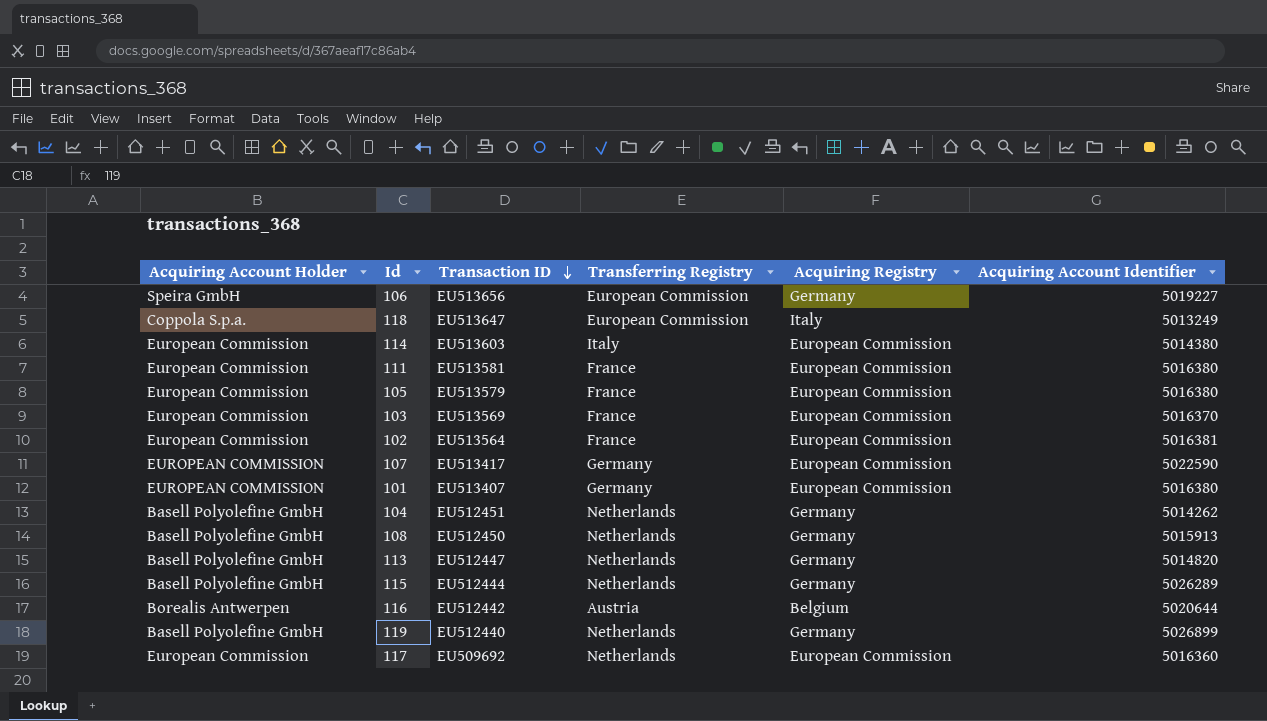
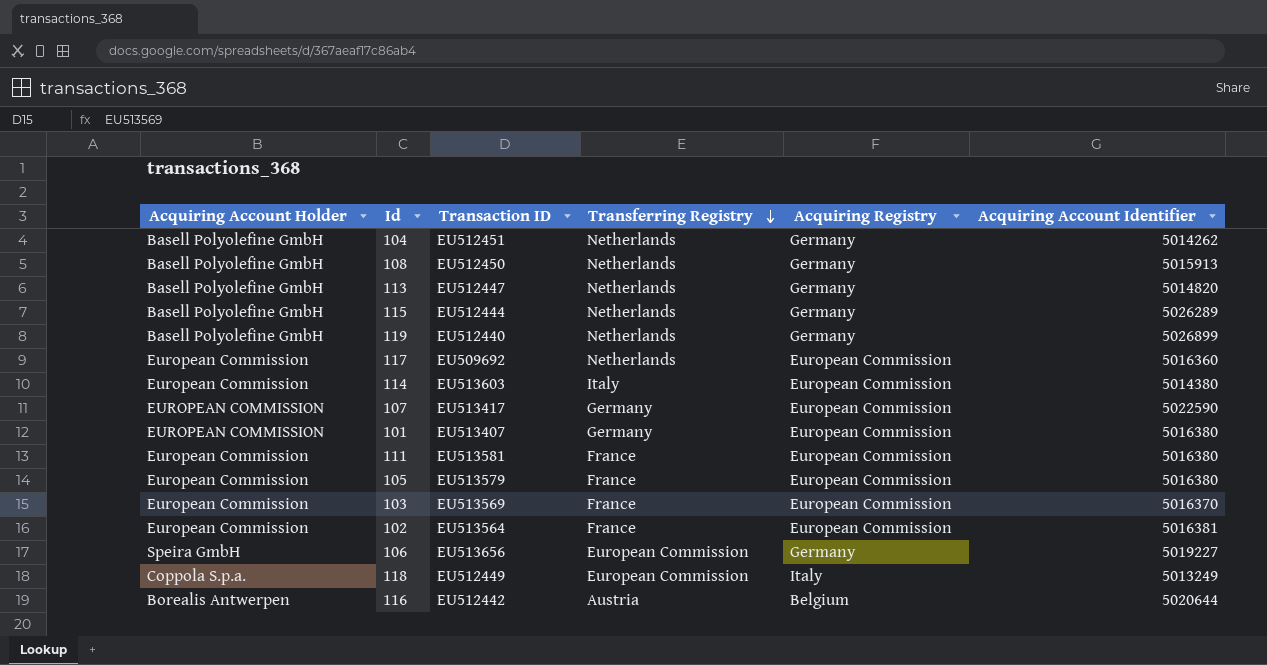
row order: Transaction ID descending -> Transferring Registry descending
118 | Transaction ID: EU513647 -> EU512449

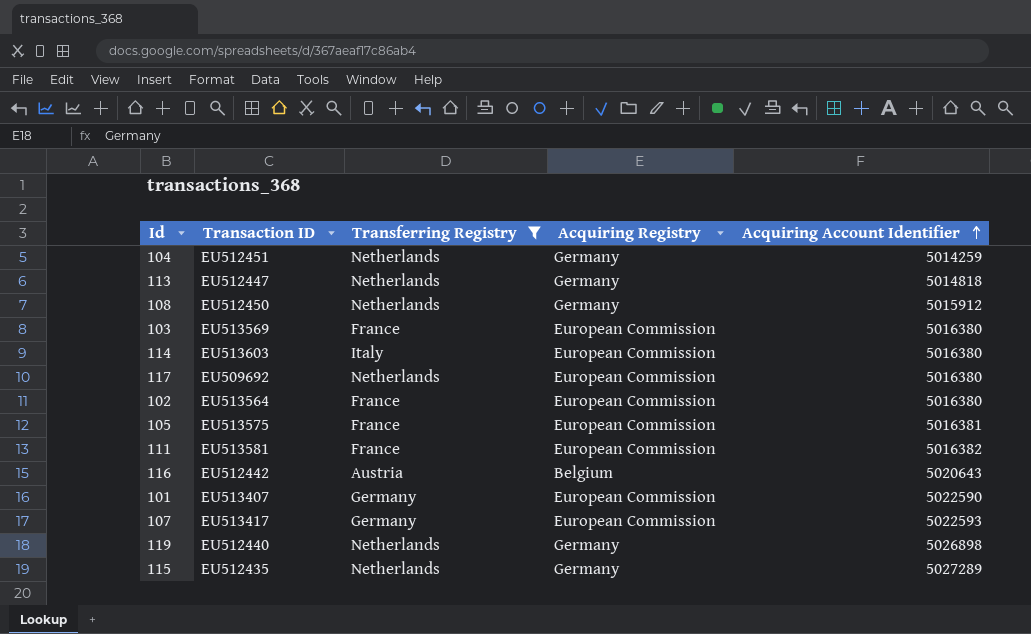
filter: none -> Transferring Registry != European Commission
row order: Transferring Registry descending -> Acquiring Account Identifier ascending
column Acquiring Account Holder | position: 1 -> none
104 | Acquiring Account Identifier: 5014262 -> 5014259
113 | Acquiring Account Identifier: 5014820 -> 5014818
108 | Acquiring Account Identifier: 5015913 -> 5015912
103 | Acquiring Account Identifier: 5016370 -> 5016380
114 | Acquiring Account Identifier: 5014380 -> 5016380
117 | Acquiring Account Identifier: 5016360 -> 5016380
102 | Acquiring Account Identifier: 5016381 -> 5016380
105 | Transaction ID: EU513579 -> EU513575
105 | Acquiring Account Identifier: 5016380 -> 5016381
111 | Acquiring Account Identifier: 5016380 -> 5016382
116 | Acquiring Account Identifier: 5020644 -> 5020643
101 | Acquiring Account Identifier: 5016380 -> 5022590
107 | Acquiring Account Identifier: 5022590 -> 5022593
119 | Acquiring Account Identifier: 5026899 -> 5026898
115 | Transaction ID: EU512444 -> EU512435
115 | Acquiring Account Identifier: 5026289 -> 5027289

